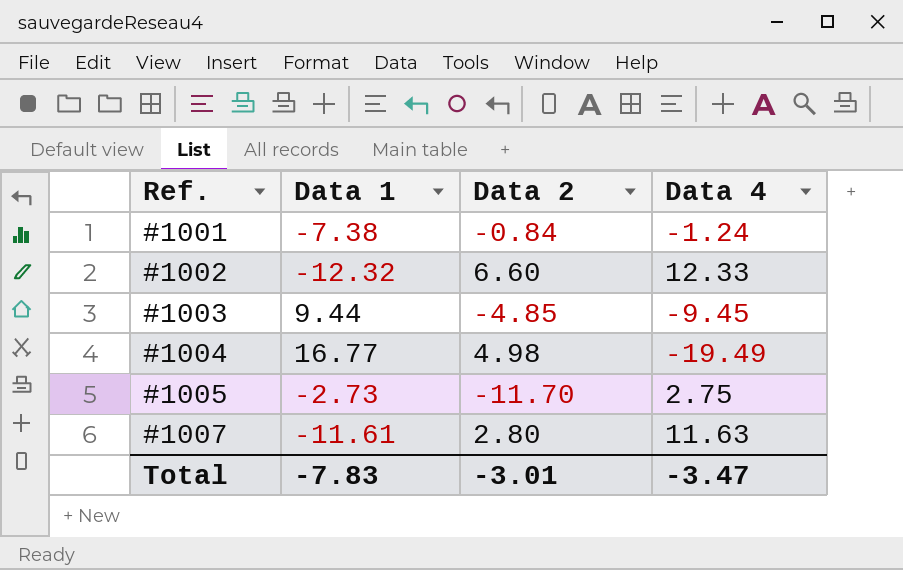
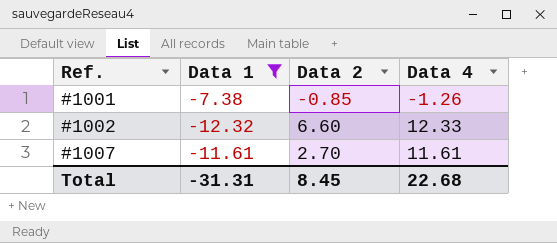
filter: none -> Data 1 <= -7.38
#1001 | Data 2: -0.84 -> -0.85
#1001 | Data 4: -1.24 -> -1.26
#1007 | Data 2: 2.80 -> 2.70
#1007 | Data 4: 11.63 -> 11.61
Total | Data 1: -7.83 -> -31.31
Total | Data 2: -3.01 -> 8.45
Total | Data 4: -3.47 -> 22.68

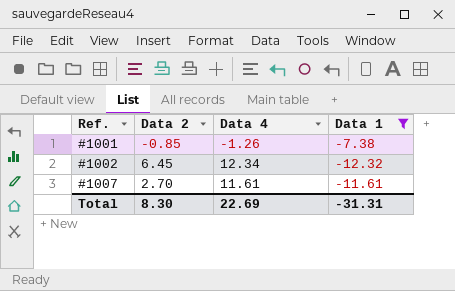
column Data 1 | position: 2 -> 4
#1002 | Data 2: 6.60 -> 6.45
#1002 | Data 4: 12.33 -> 12.34
Total | Data 2: 8.45 -> 8.30
Total | Data 4: 22.68 -> 22.69

